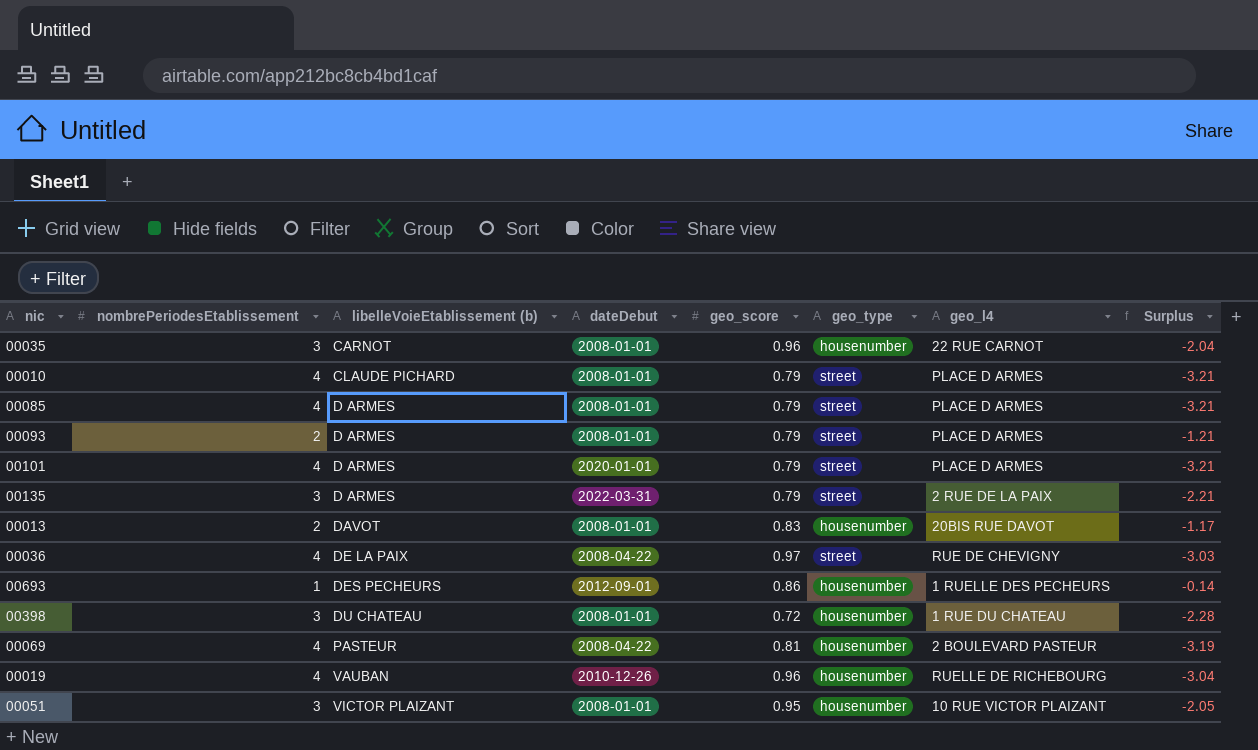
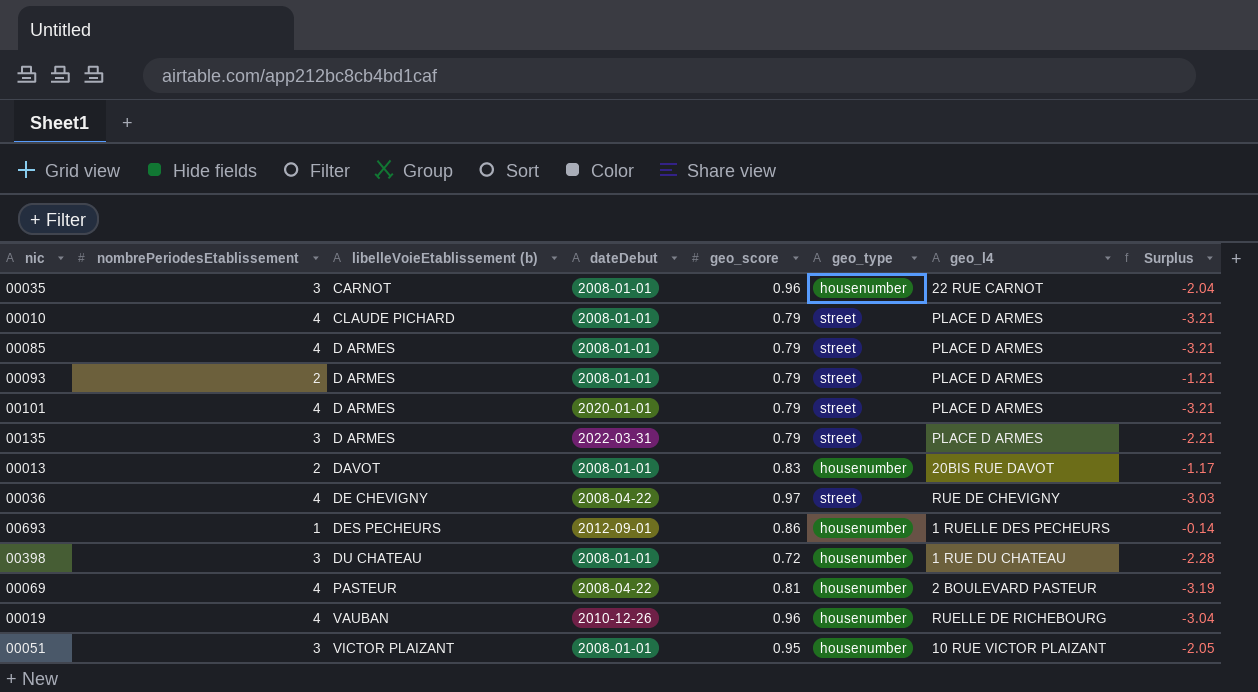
00135 | geo_l4: 2 RUE DE LA PAIX -> PLACE D ARMES
00036 | libelleVoieEtablissement (b): DE LA PAIX -> DE CHEVIGNY

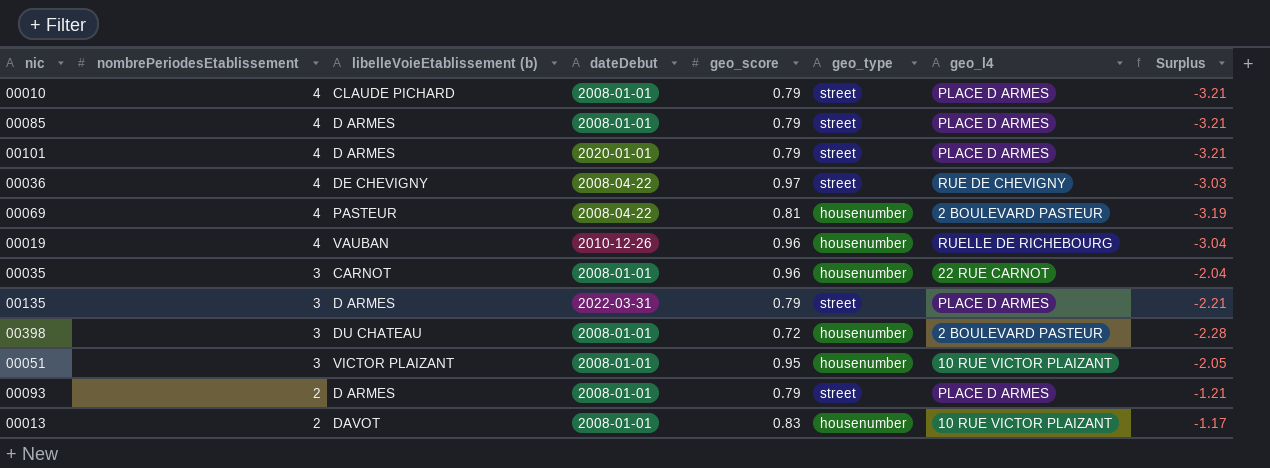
row order: libelleVoieEtablissement (b) ascending -> nombrePeriodesEtablissement descending
row 00693: 1 | DES PECHEURS | 2012-09-01 | 0.86 | housenumber | 1 RUELLE DES PECHEURS | -0.14 -> none
00398 | geo_l4: 1 RUE DU CHATEAU -> 2 BOULEVARD PASTEUR
00013 | geo_l4: 20BIS RUE DAVOT -> 10 RUE VICTOR PLAIZANT

